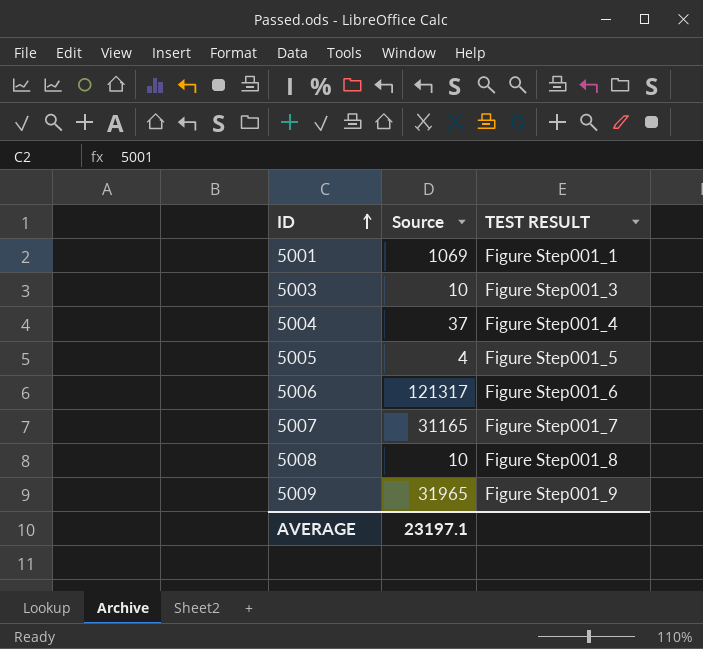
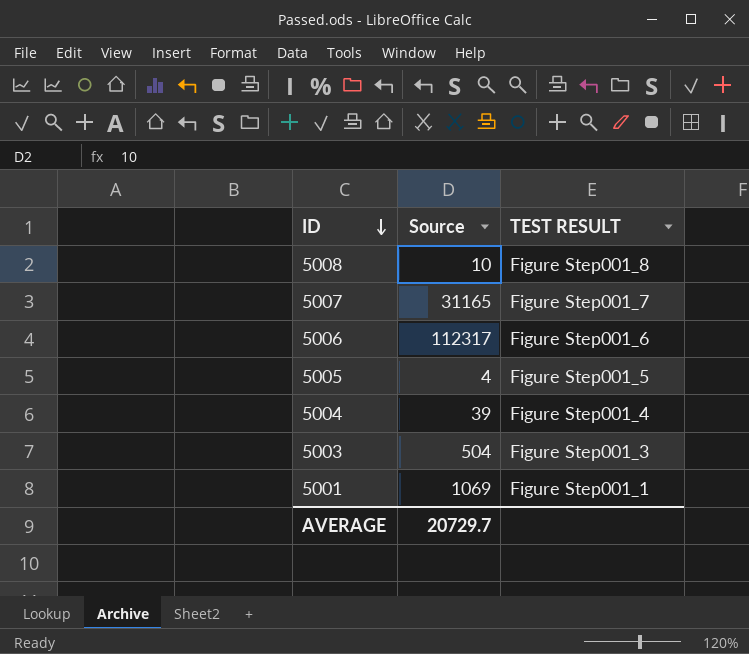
row order: ID ascending -> ID descending
row 5009: 31965 | Figure Step001_9 -> none
5006 | Source: 121317 -> 112317
5004 | Source: 37 -> 39
5003 | Source: 10 -> 504
AVERAGE | Source: 23197.1 -> 20729.7

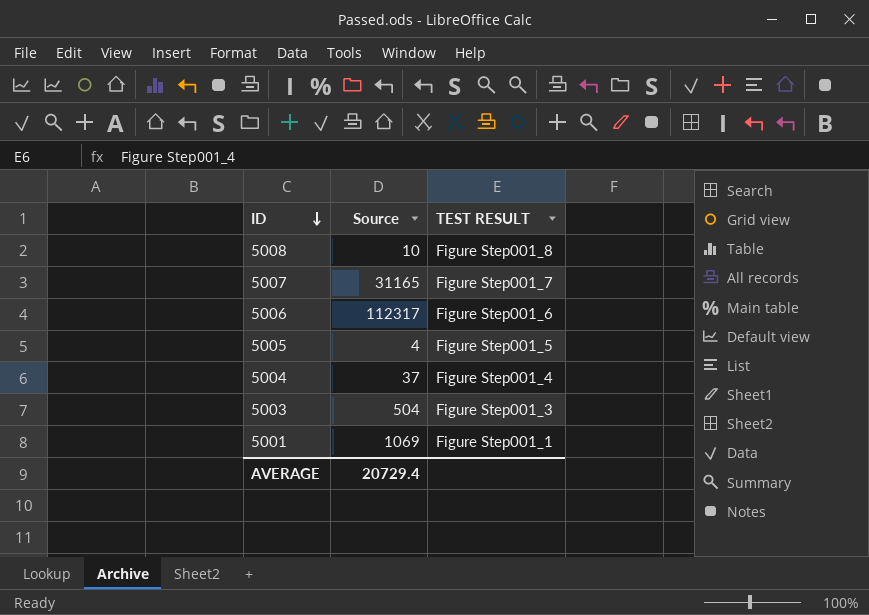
5004 | Source: 39 -> 37
AVERAGE | Source: 20729.7 -> 20729.4

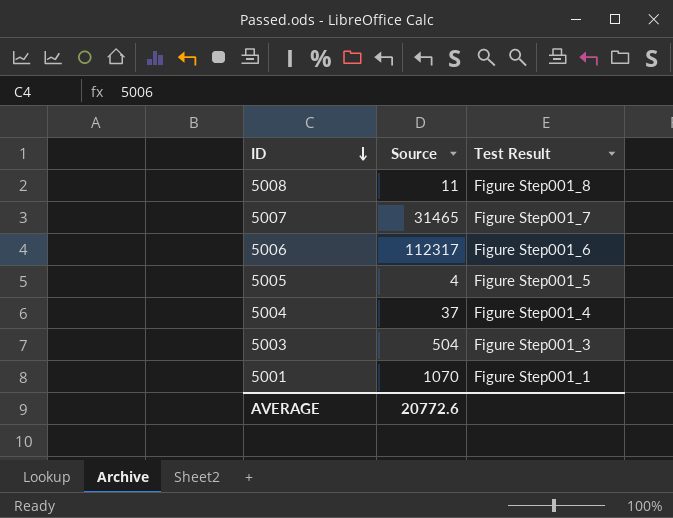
column name: TEST RESULT -> Test Result
5008 | Source: 10 -> 11
5007 | Source: 31165 -> 31465
5001 | Source: 1069 -> 1070
AVERAGE | Source: 20729.4 -> 20772.6

